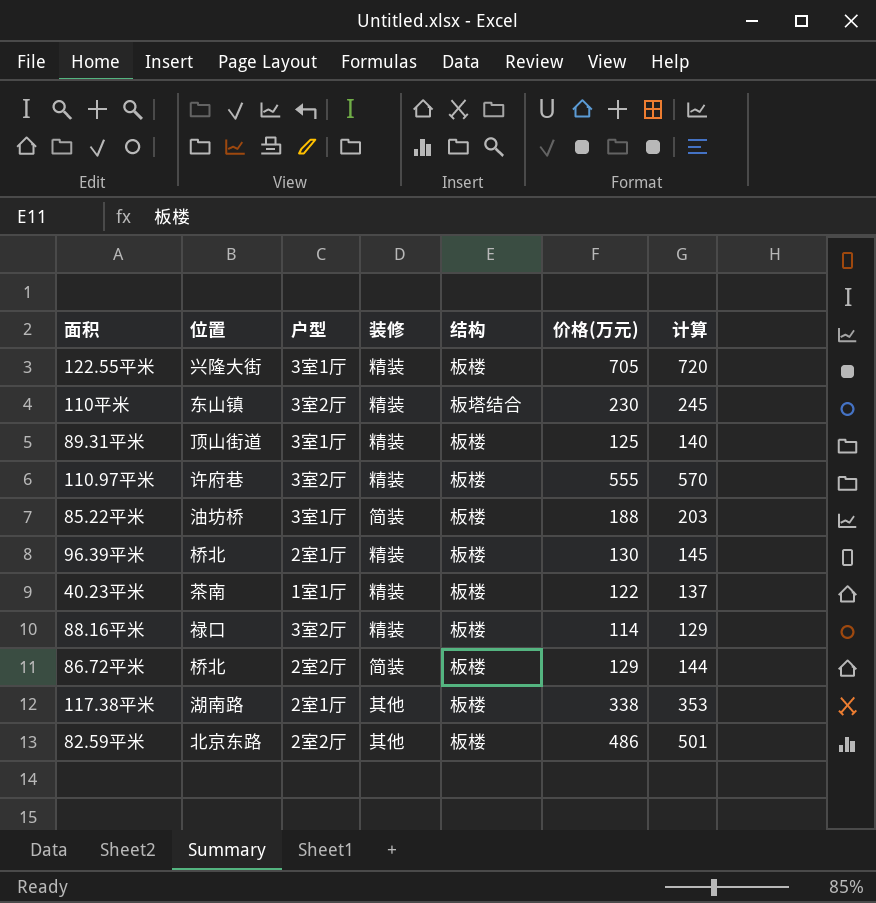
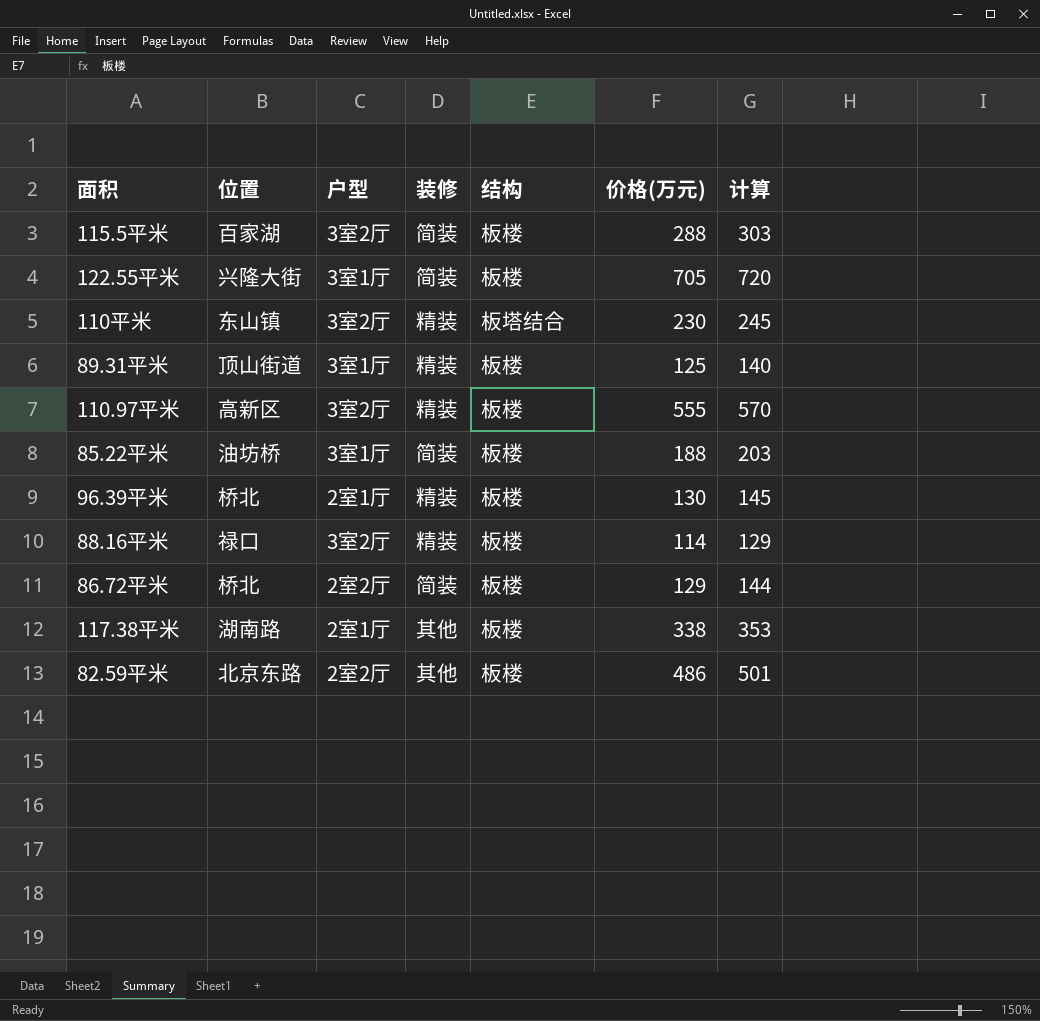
row 40.23平米: 茶南 | 1室1厅 | 精装 | 板楼 | 122 | 137 -> none
row 115.5平米: none -> 百家湖 | 3室2厅 | 简装 | 板楼 | 288 | 303
122.55平米 | 装修: 精装 -> 简装
110.97平米 | 位置: 许府巷 -> 高新区

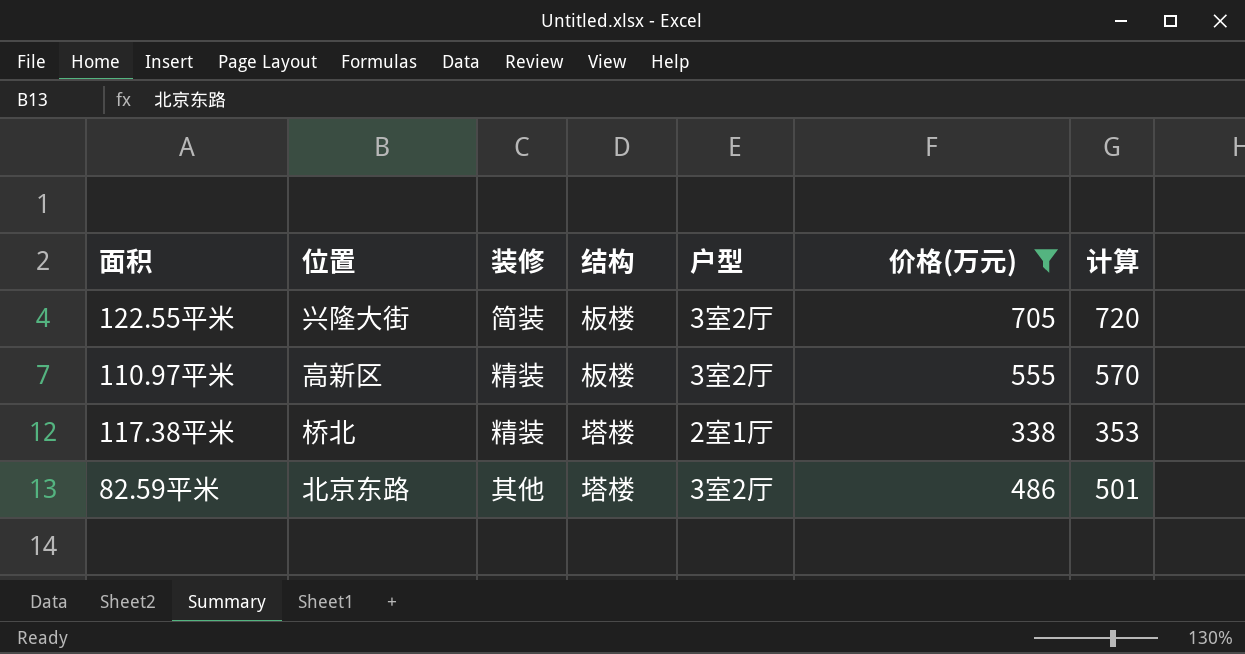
filter: none -> 价格(万元) >= 338
column 户型 | position: 3 -> 5
122.55平米 | 户型: 3室1厅 -> 3室2厅
117.38平米 | 位置: 湖南路 -> 桥北
117.38平米 | 装修: 其他 -> 精装
117.38平米 | 结构: 板楼 -> 塔楼
82.59平米 | 结构: 板楼 -> 塔楼
82.59平米 | 户型: 2室2厅 -> 3室2厅

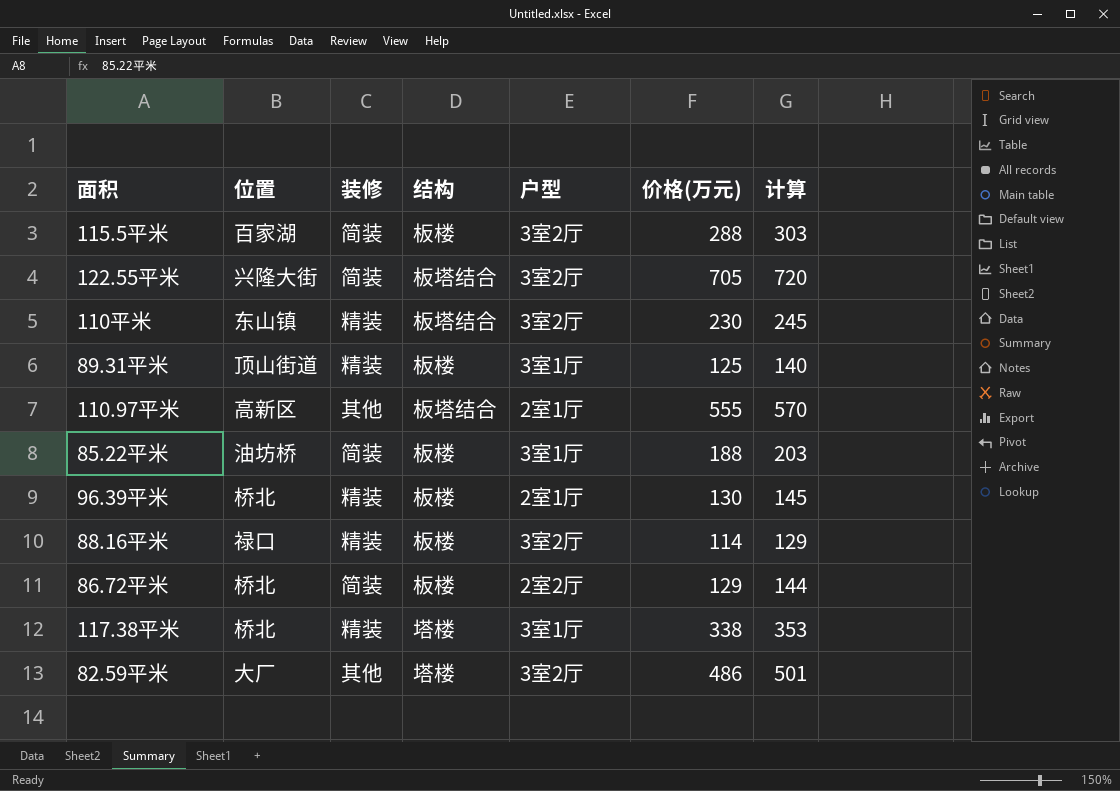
filter: 价格(万元) >= 338 -> none
122.55平米 | 结构: 板楼 -> 板塔结合
110.97平米 | 装修: 精装 -> 其他
110.97平米 | 结构: 板楼 -> 板塔结合
110.97平米 | 户型: 3室2厅 -> 2室1厅
117.38平米 | 户型: 2室1厅 -> 3室1厅
82.59平米 | 位置: 北京东路 -> 大厂

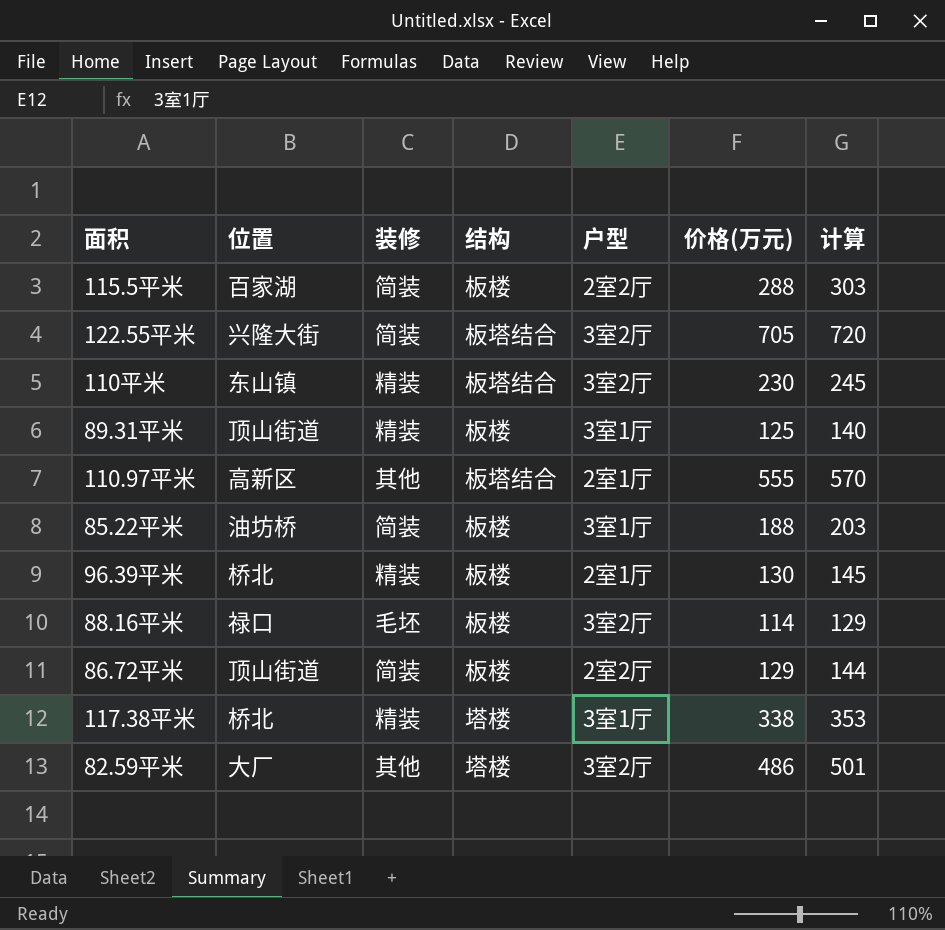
115.5平米 | 户型: 3室2厅 -> 2室2厅
88.16平米 | 装修: 精装 -> 毛坯
86.72平米 | 位置: 桥北 -> 顶山街道

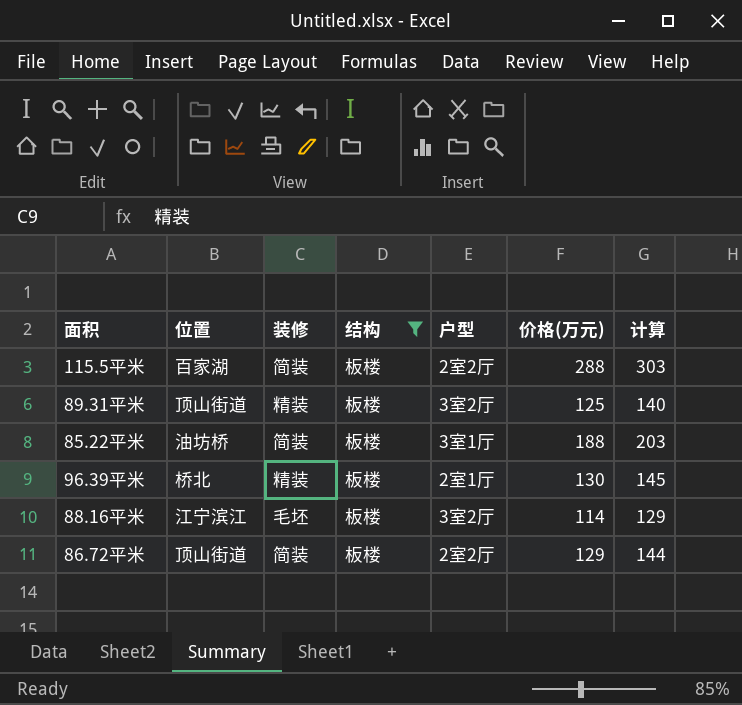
filter: none -> 结构 = 板楼
89.31平米 | 户型: 3室1厅 -> 3室2厅
88.16平米 | 位置: 禄口 -> 江宁滨江

